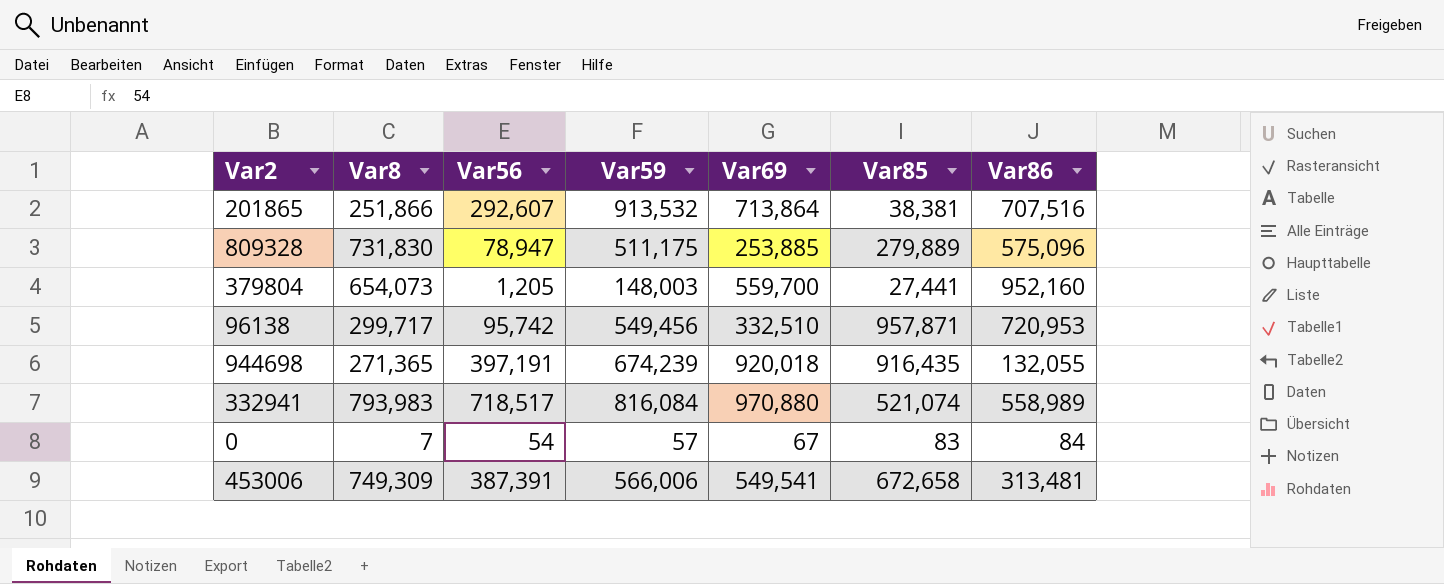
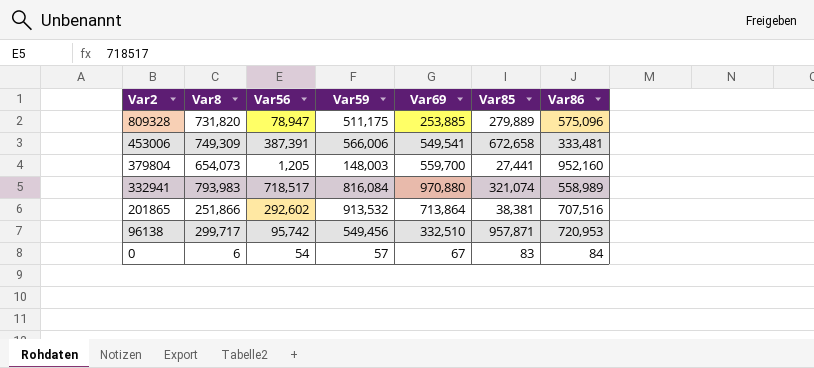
row order: none -> Var2 descending
row 944698: 271,365 | 397,191 | 674,239 | 920,018 | 916,435 | 132,055 -> none
809328 | Var8: 731,830 -> 731,820
453006 | Var86: 313,481 -> 333,481
332941 | Var85: 521,074 -> 321,074
201865 | Var56: 292,607 -> 292,602
0 | Var8: 7 -> 6

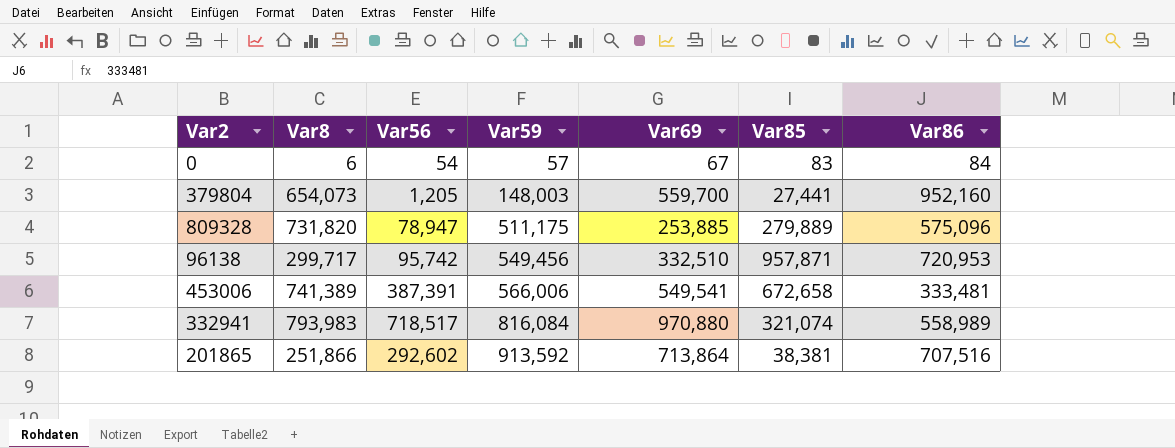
row order: Var2 descending -> Var59 ascending
453006 | Var8: 749,309 -> 741,389
201865 | Var59: 913,532 -> 913,592

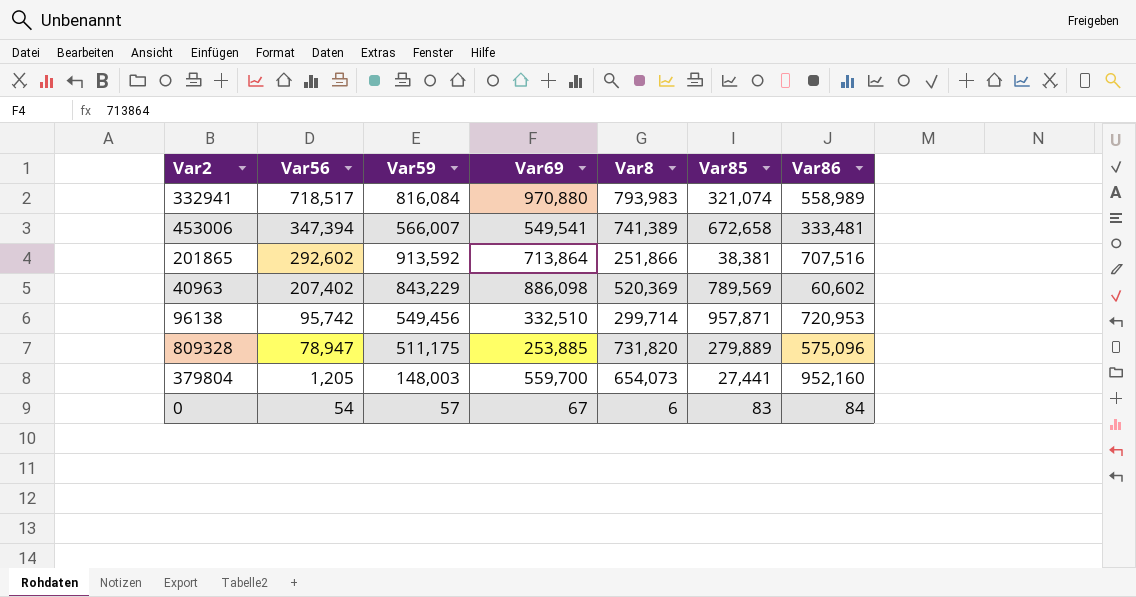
row order: Var59 ascending -> Var56 descending
column Var8 | position: 2 -> 5
453006 | Var56: 387,391 -> 347,394
453006 | Var59: 566,006 -> 566,007
row 40963: none -> 207,402 | 843,229 | 886,098 | 520,369 | 789,569 | 60,602
96138 | Var8: 299,717 -> 299,714

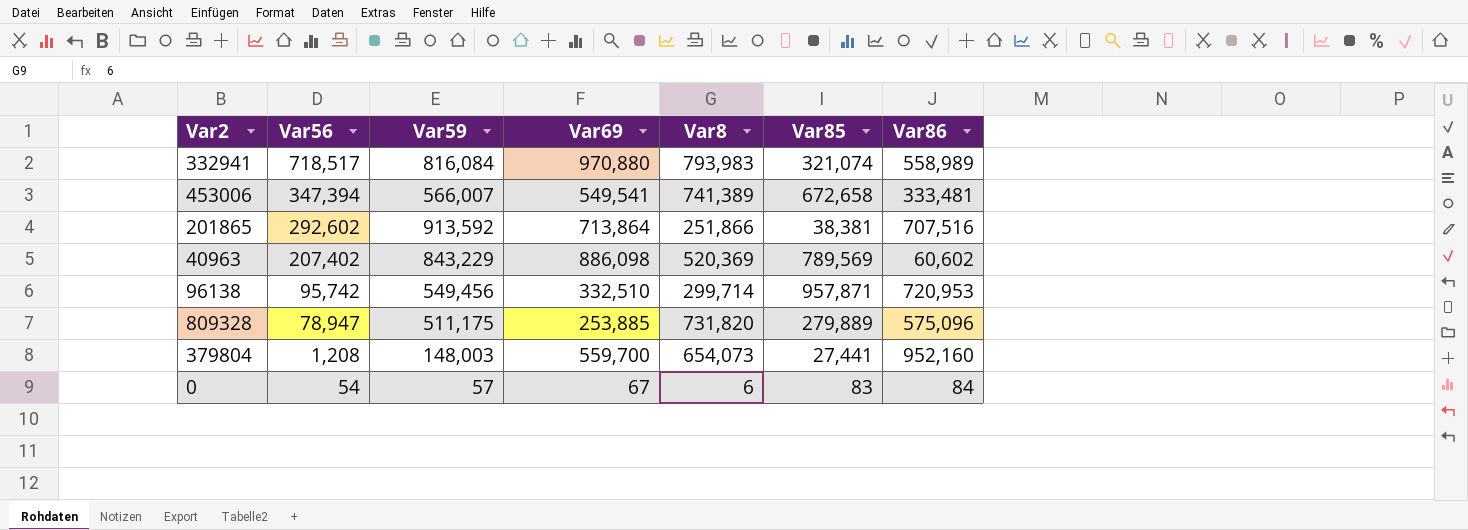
379804 | Var56: 1,205 -> 1,208

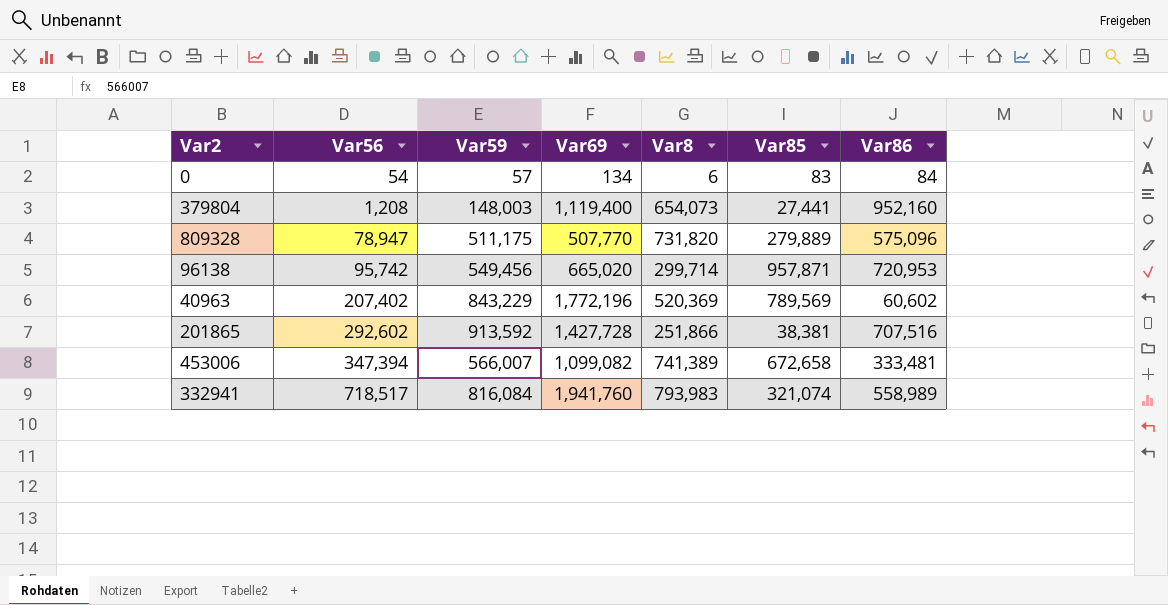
row order: Var56 descending -> Var56 ascending
0 | Var69: 67 -> 134
379804 | Var69: 559,700 -> 1,119,400
809328 | Var69: 253,885 -> 507,770
96138 | Var69: 332,510 -> 665,020
40963 | Var69: 886,098 -> 1,772,196
201865 | Var69: 713,864 -> 1,427,728
453006 | Var69: 549,541 -> 1,099,082
332941 | Var69: 970,880 -> 1,941,760

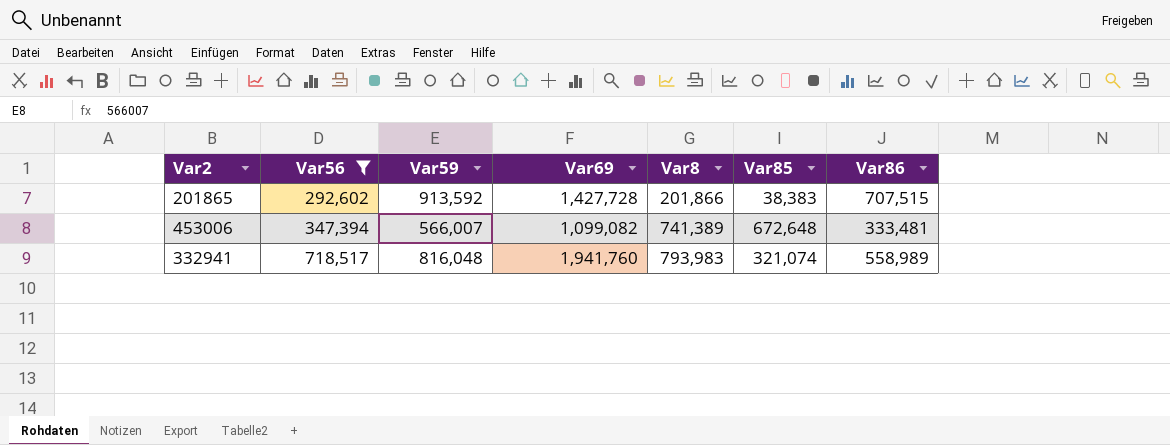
filter: none -> Var56 >= 292,602
201865 | Var8: 251,866 -> 201,866
201865 | Var85: 38,381 -> 38,383
201865 | Var86: 707,516 -> 707,515
453006 | Var85: 672,658 -> 672,648
332941 | Var59: 816,084 -> 816,048

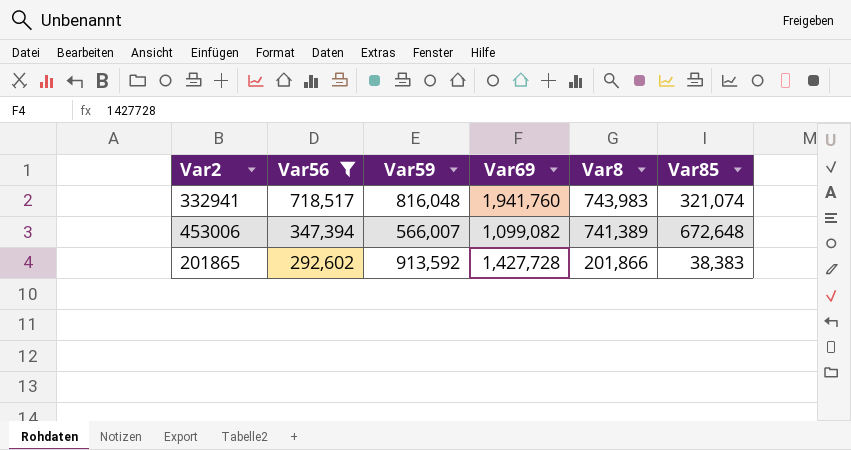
row order: Var56 ascending -> Var56 descending
column Var86 | position: 7 -> none
332941 | Var8: 793,983 -> 743,983

